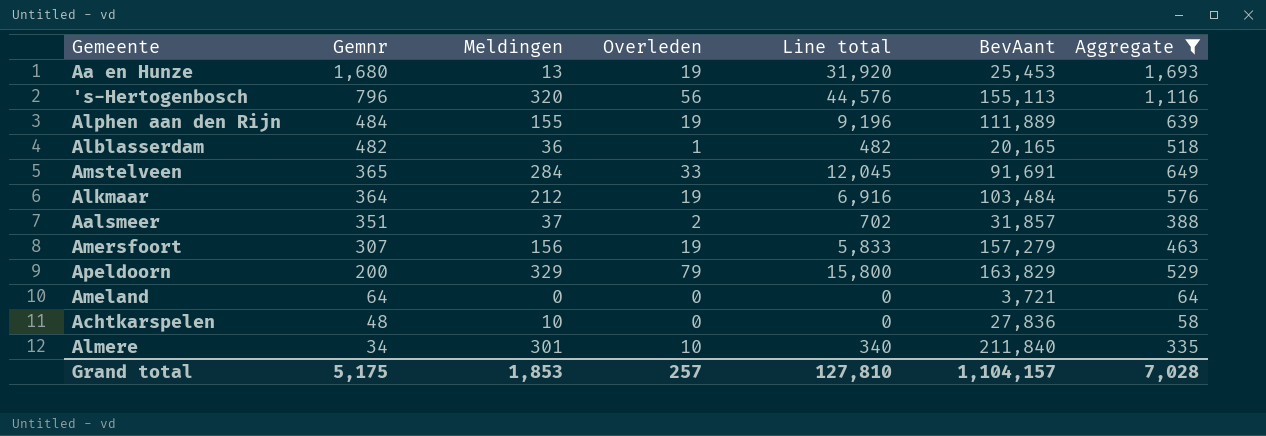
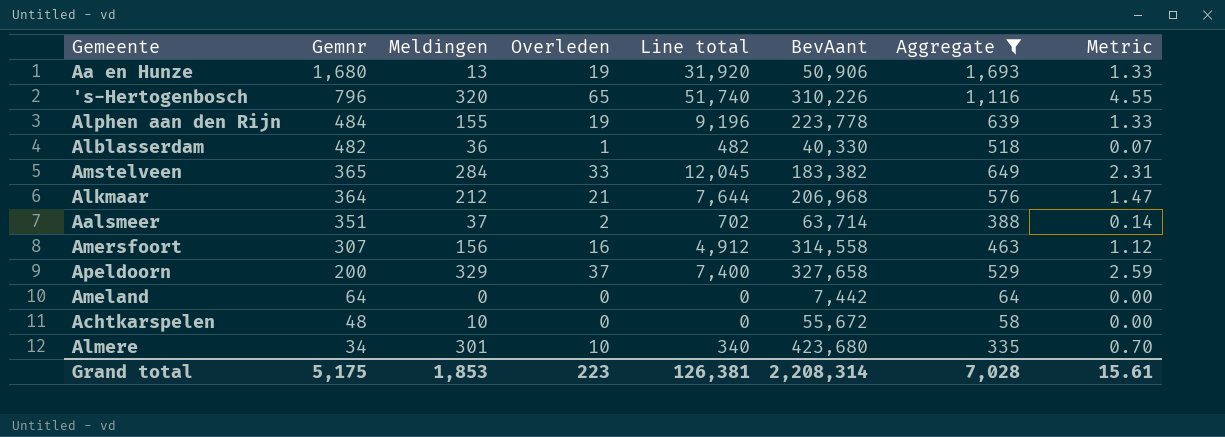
column Metric | formula: none -> [Overleden] * 0.07
Aa en Hunze | BevAant: 25,453 -> 50,906
's-Hertogenbosch | Overleden: 56 -> 65
's-Hertogenbosch | Line total: 44,576 -> 51,740
's-Hertogenbosch | BevAant: 155,113 -> 310,226
Alphen aan den Rijn | BevAant: 111,889 -> 223,778
Alblasserdam | BevAant: 20,165 -> 40,330
Amstelveen | BevAant: 91,691 -> 183,382
Alkmaar | Overleden: 19 -> 21
Alkmaar | Line total: 6,916 -> 7,644
Alkmaar | BevAant: 103,484 -> 206,968
Aalsmeer | BevAant: 31,857 -> 63,714
Amersfoort | Overleden: 19 -> 16
Amersfoort | Line total: 5,833 -> 4,912
Amersfoort | BevAant: 157,279 -> 314,558
Apeldoorn | Overleden: 79 -> 37
Apeldoorn | Line total: 15,800 -> 7,400
Apeldoorn | BevAant: 163,829 -> 327,658
Ameland | BevAant: 3,721 -> 7,442
Achtkarspelen | BevAant: 27,836 -> 55,672
Almere | BevAant: 211,840 -> 423,680
Grand total | Overleden: 257 -> 223
Grand total | Line total: 127,810 -> 126,381
Grand total | BevAant: 1,104,157 -> 2,208,314

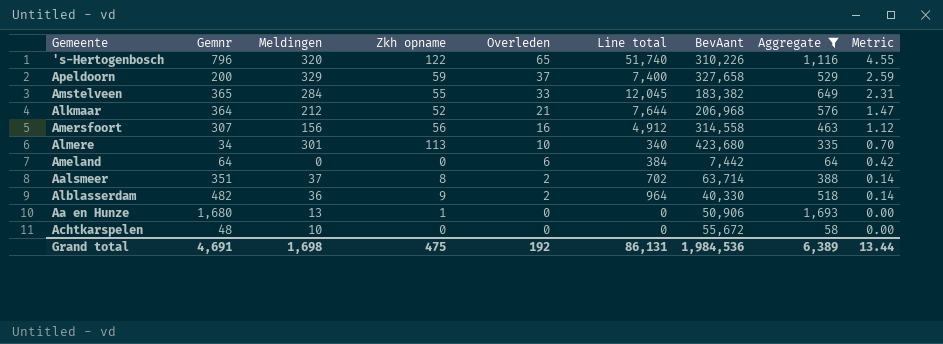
row order: Gemnr descending -> Overleden descending
column Zkh opname | position: none -> 4
row Alphen aan den Rijn: 484 | 155 | 19 | 9,196 | 223,778 | 639 | 1.33 -> none
Ameland | Overleden: 0 -> 6
Ameland | Line total: 0 -> 384
Ameland | Metric: 0.00 -> 0.42
Alblasserdam | Overleden: 1 -> 2
Alblasserdam | Line total: 482 -> 964
Alblasserdam | Metric: 0.07 -> 0.14
Aa en Hunze | Overleden: 19 -> 0
Aa en Hunze | Line total: 31,920 -> 0
Aa en Hunze | Metric: 1.33 -> 0.00
Grand total | Gemnr: 5,175 -> 4,691
Grand total | Meldingen: 1,853 -> 1,698
Grand total | Overleden: 223 -> 192
Grand total | Line total: 126,381 -> 86,131
Grand total | BevAant: 2,208,314 -> 1,984,536
Grand total | Aggregate: 7,028 -> 6,389
Grand total | Metric: 15.61 -> 13.44

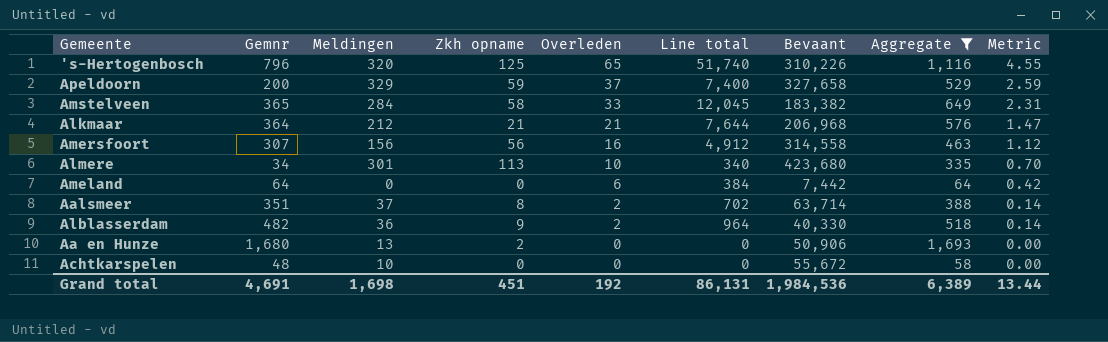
column name: BevAant -> Bevaant
's-Hertogenbosch | Zkh opname: 122 -> 125
Amstelveen | Zkh opname: 55 -> 58
Alkmaar | Zkh opname: 52 -> 21
Aa en Hunze | Zkh opname: 1 -> 2
Grand total | Zkh opname: 475 -> 451

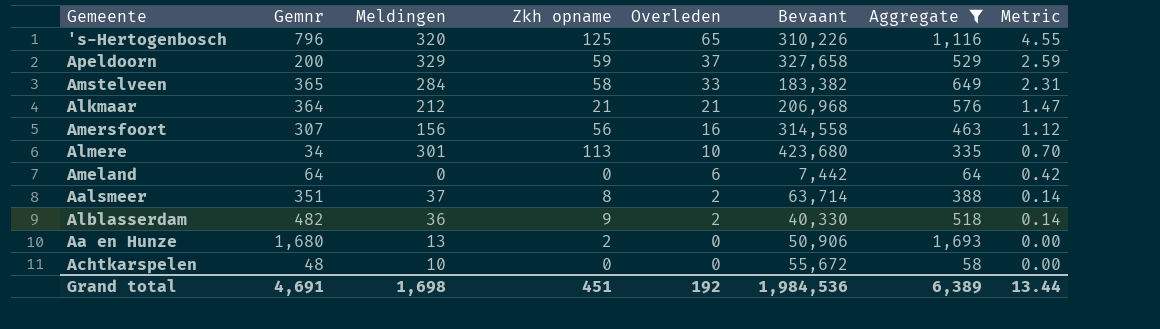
column Line total | formula: [Gemnr] * [Overleden] -> none

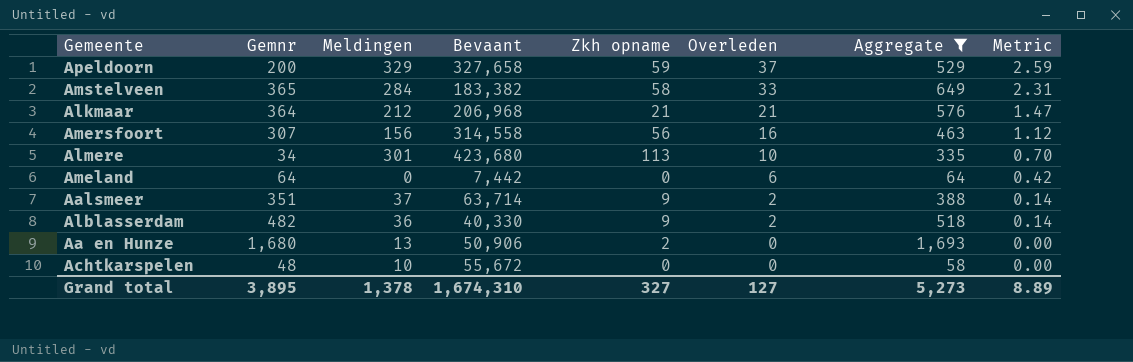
column Bevaant | position: 6 -> 4
row 's-Hertogenbosch: 796 | 320 | 125 | 65 | 310,226 | 1,116 | 4.55 -> none
Aalsmeer | Zkh opname: 8 -> 9
Grand total | Gemnr: 4,691 -> 3,895
Grand total | Meldingen: 1,698 -> 1,378
Grand total | Bevaant: 1,984,536 -> 1,674,310
Grand total | Zkh opname: 451 -> 327
Grand total | Overleden: 192 -> 127
Grand total | Aggregate: 6,389 -> 5,273
Grand total | Metric: 13.44 -> 8.89

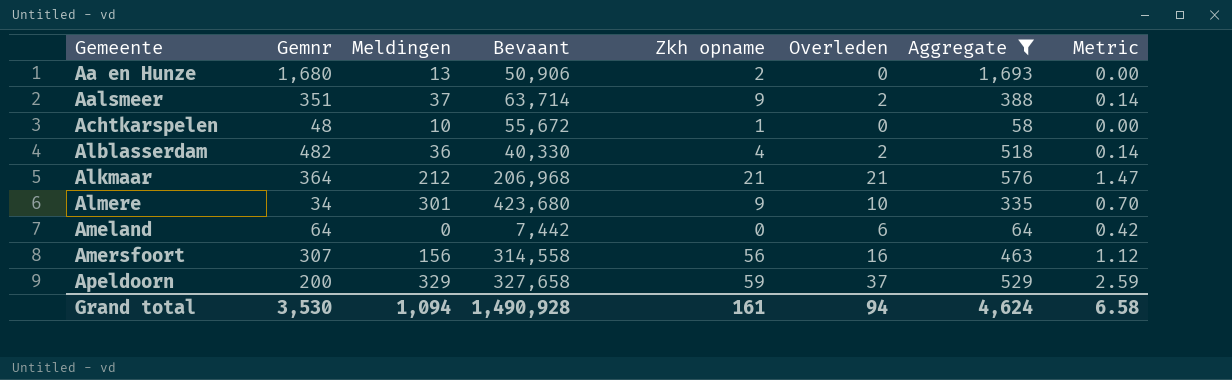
row order: Overleden descending -> Gemeente ascending
row Amstelveen: 365 | 284 | 183,382 | 58 | 33 | 649 | 2.31 -> none
Achtkarspelen | Zkh opname: 0 -> 1
Alblasserdam | Zkh opname: 9 -> 4
Almere | Zkh opname: 113 -> 9
Grand total | Gemnr: 3,895 -> 3,530
Grand total | Meldingen: 1,378 -> 1,094
Grand total | Bevaant: 1,674,310 -> 1,490,928
Grand total | Zkh opname: 327 -> 161
Grand total | Overleden: 127 -> 94
Grand total | Aggregate: 5,273 -> 4,624
Grand total | Metric: 8.89 -> 6.58

